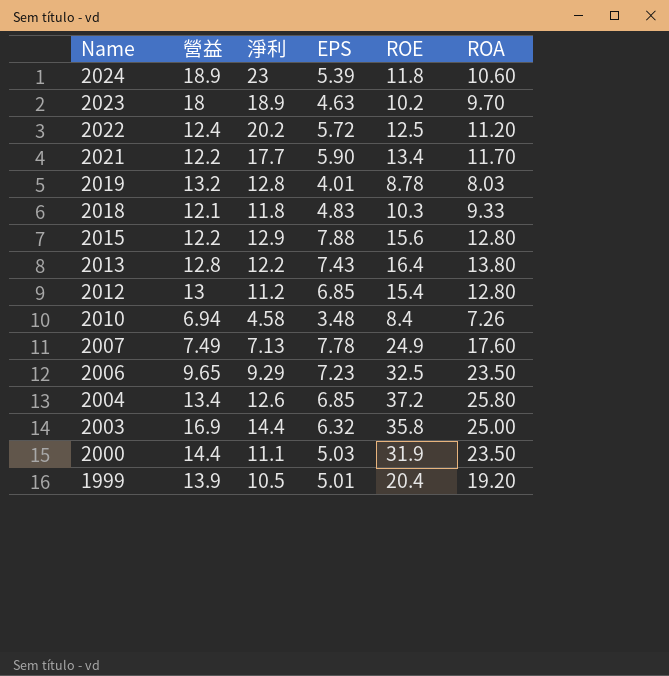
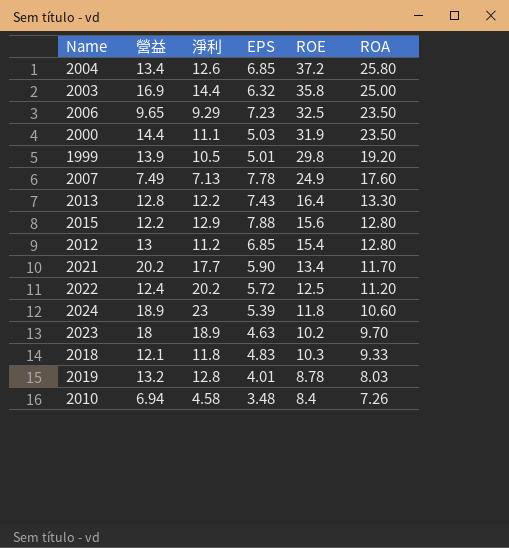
row order: Name descending -> ROA descending
1999 | ROE: 20.4 -> 29.8
2013 | ROA: 13.80 -> 13.30
2021 | 營益: 12.2 -> 20.2

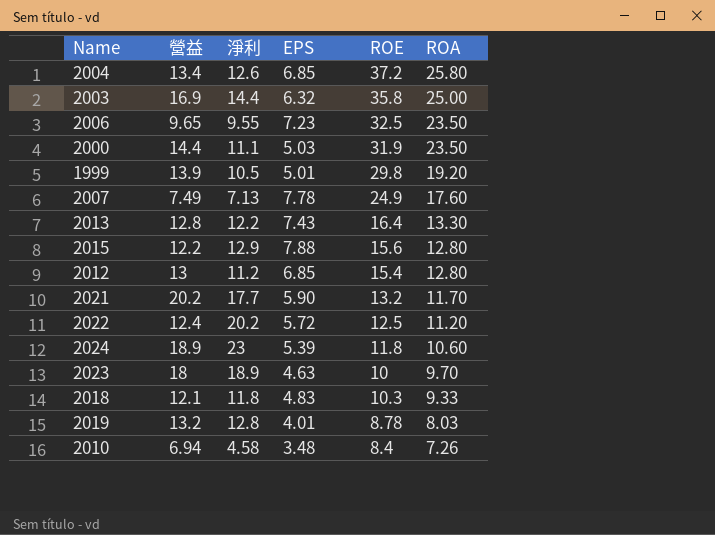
2006 | 淨利: 9.29 -> 9.55
2021 | ROE: 13.4 -> 13.2
2023 | ROE: 10.2 -> 10

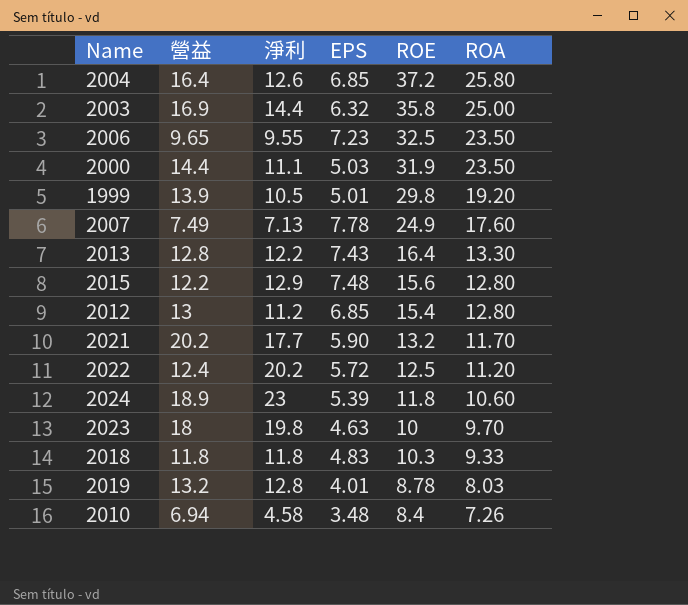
2004 | 營益: 13.4 -> 16.4
2015 | EPS: 7.88 -> 7.48
2023 | 淨利: 18.9 -> 19.8
2018 | 營益: 12.1 -> 11.8

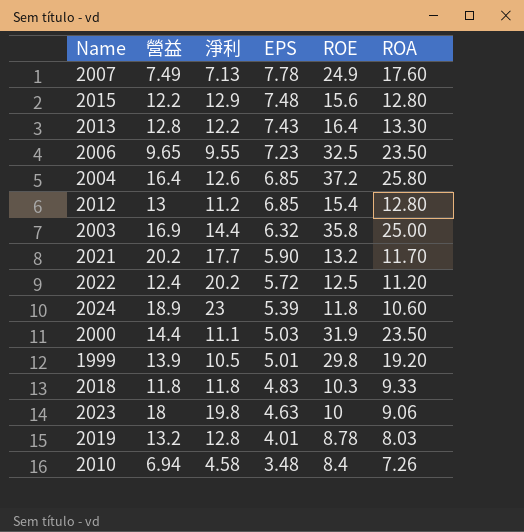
row order: ROA descending -> EPS descending
2023 | ROA: 9.70 -> 9.06

